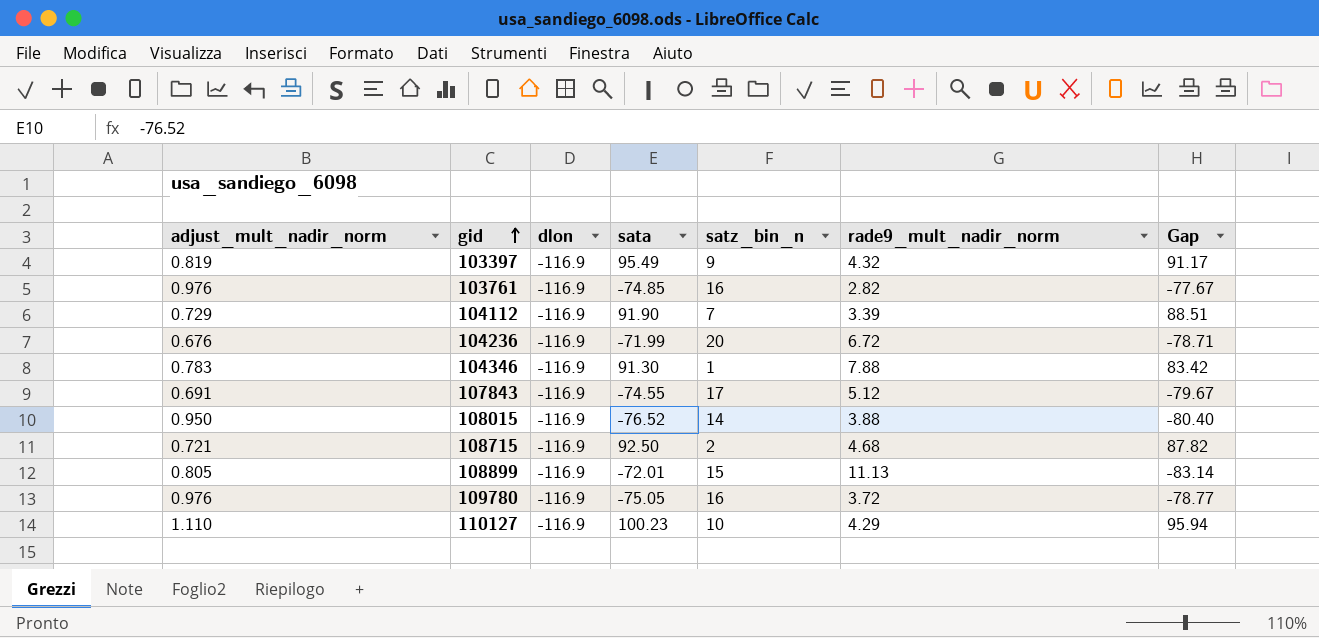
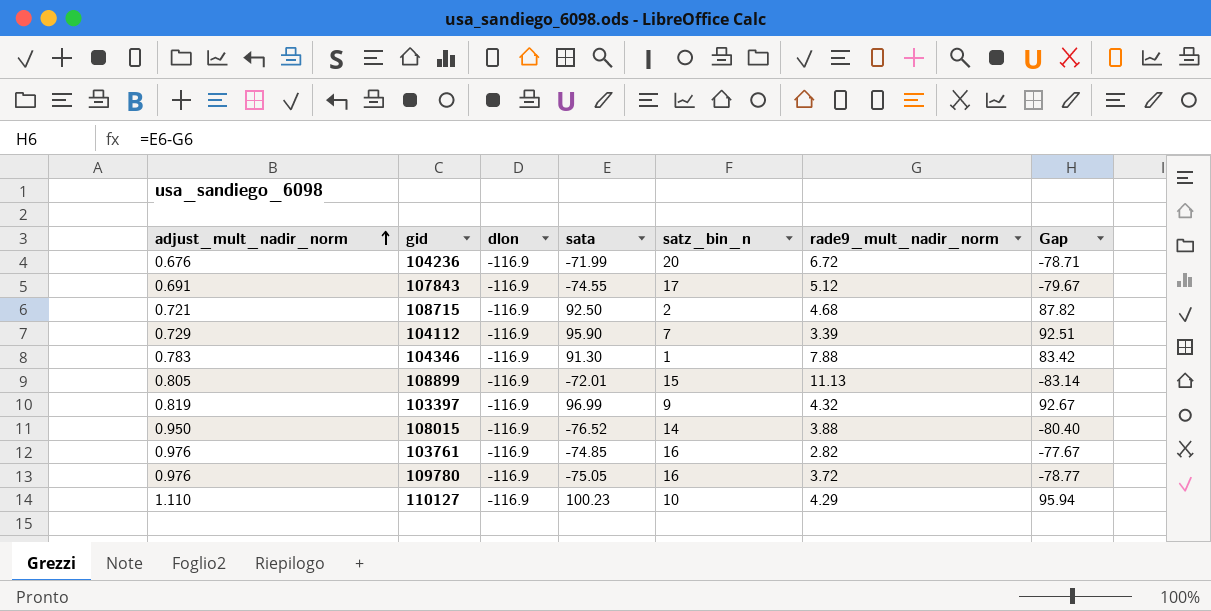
row order: gid ascending -> adjust_mult_nadir_norm ascending
104112 | sata: 91.90 -> 95.90
104112 | Gap: 88.51 -> 92.51
103397 | sata: 95.49 -> 96.99
103397 | Gap: 91.17 -> 92.67

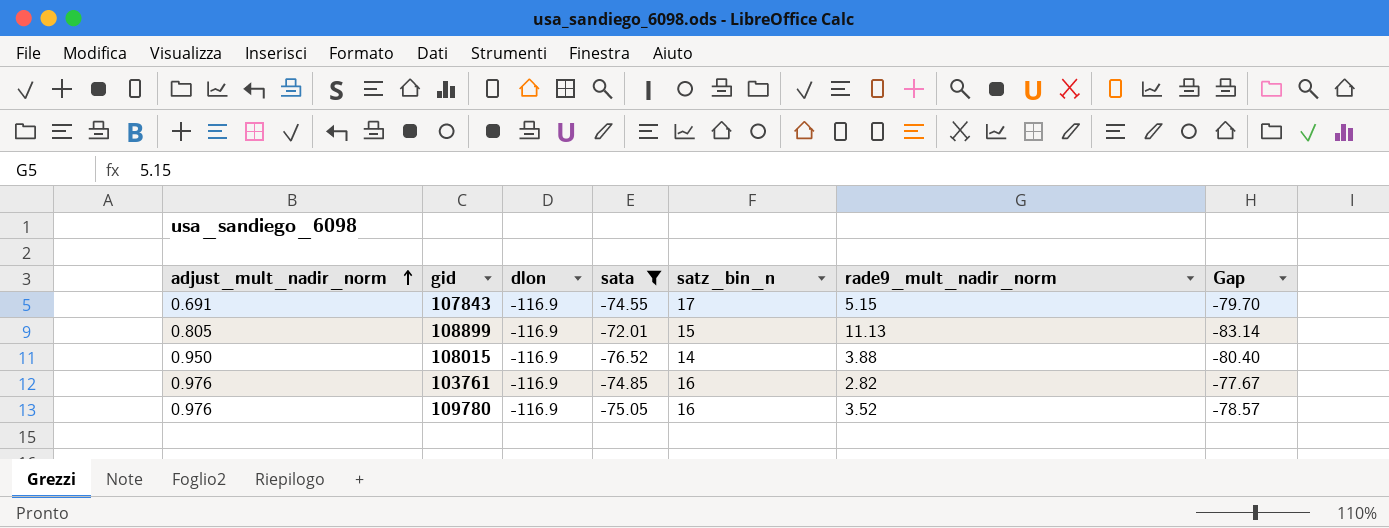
filter: none -> sata <= -72.01
107843 | rade9_mult_nadir_norm: 5.12 -> 5.15
107843 | Gap: -79.67 -> -79.70
109780 | rade9_mult_nadir_norm: 3.72 -> 3.52
109780 | Gap: -78.77 -> -78.57

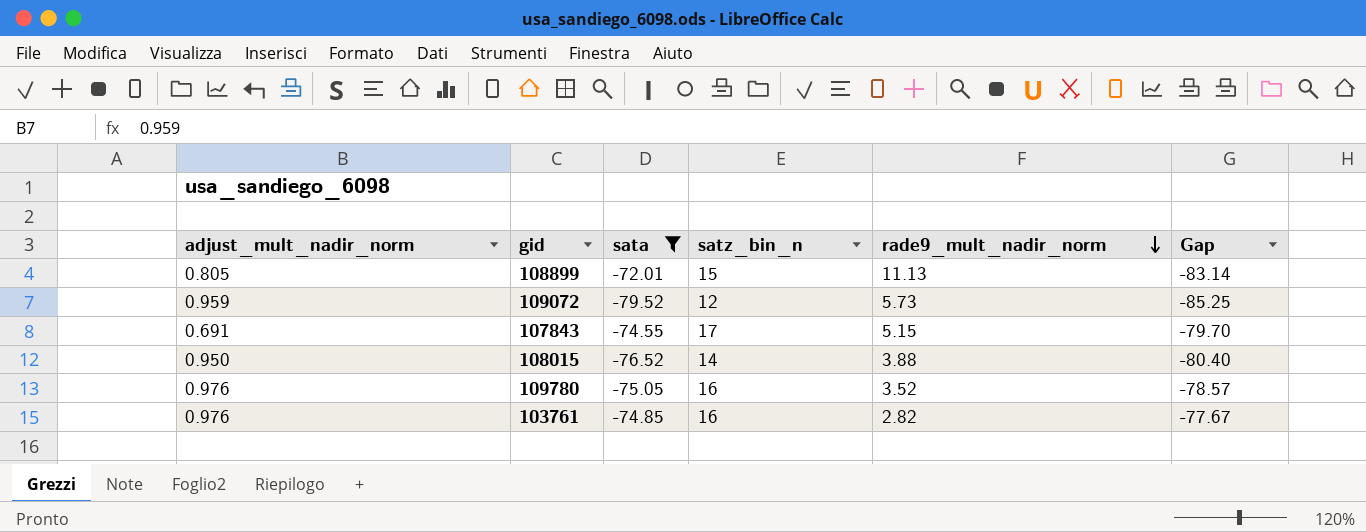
row order: adjust_mult_nadir_norm ascending -> rade9_mult_nadir_norm descending
column dlon | position: 3 -> none
row 109072: none -> 0.959 | -79.52 | 12 | 5.73 | -85.25

